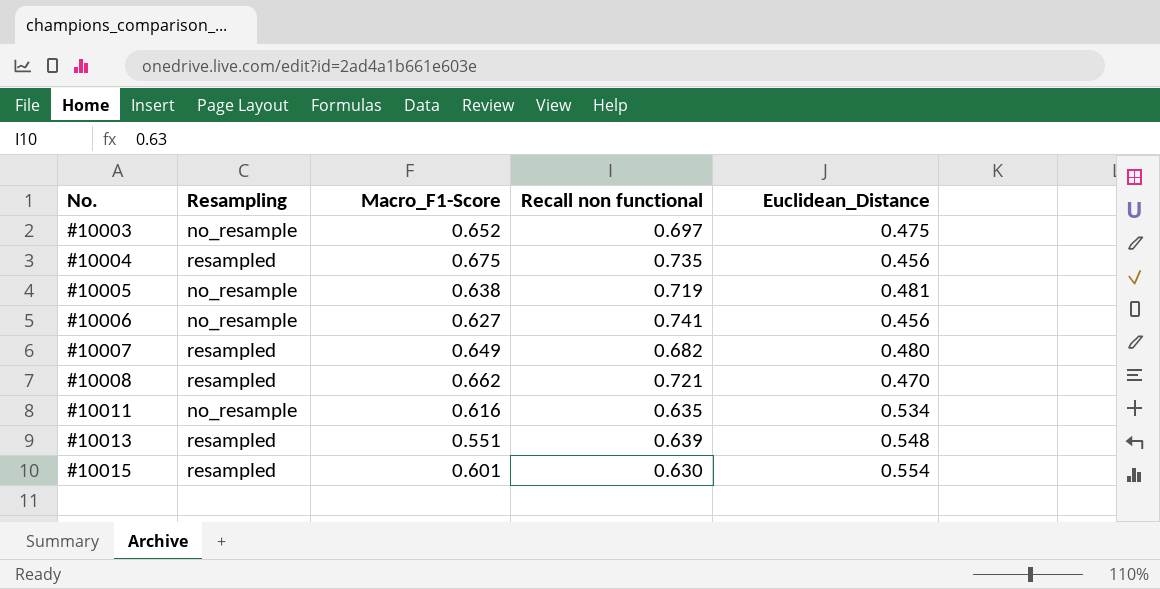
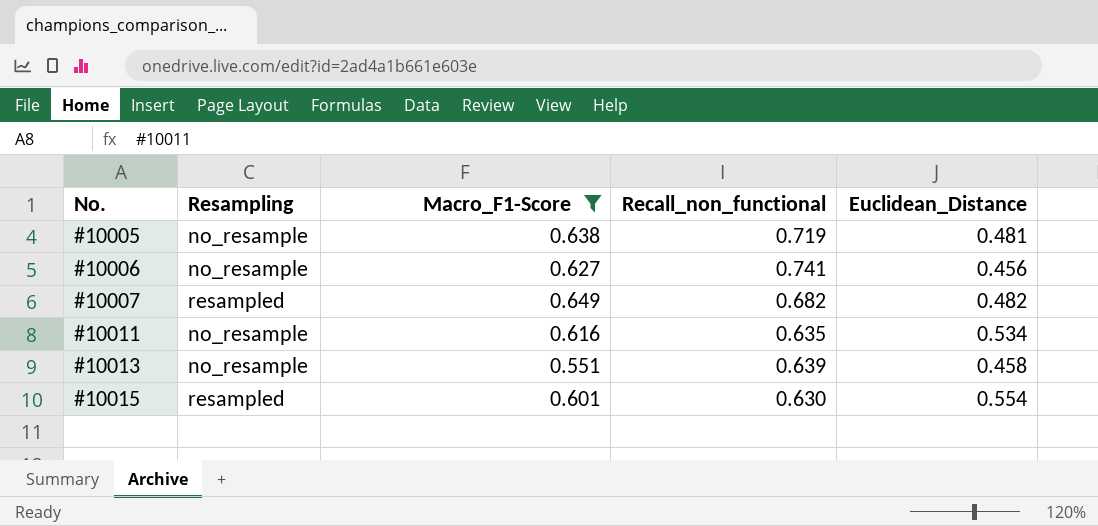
filter: none -> Macro_F1-Score <= 0.649
column name: Recall non functional -> Recall_non_functional
#10007 | Euclidean_Distance: 0.480 -> 0.482
#10013 | Resampling: resampled -> no_resample
#10013 | Euclidean_Distance: 0.548 -> 0.458

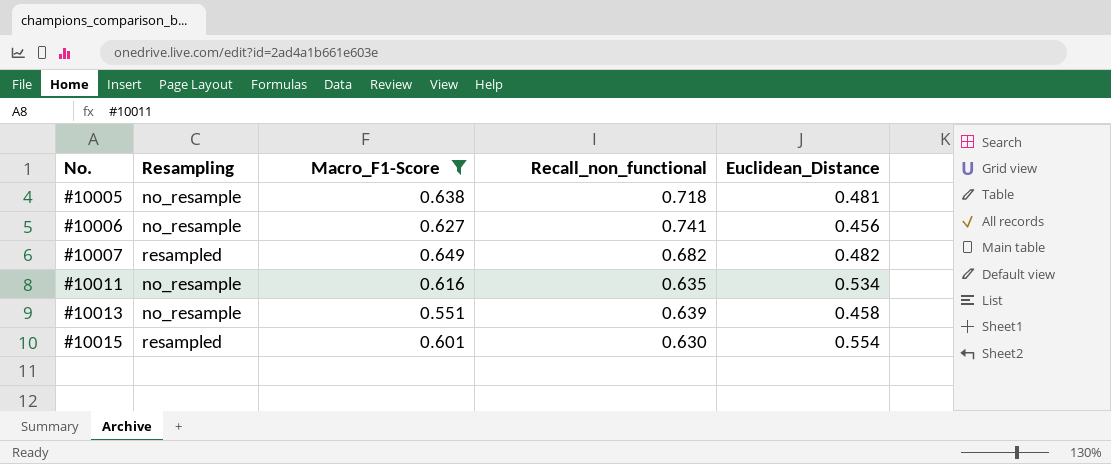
#10005 | Recall_non_functional: 0.719 -> 0.718

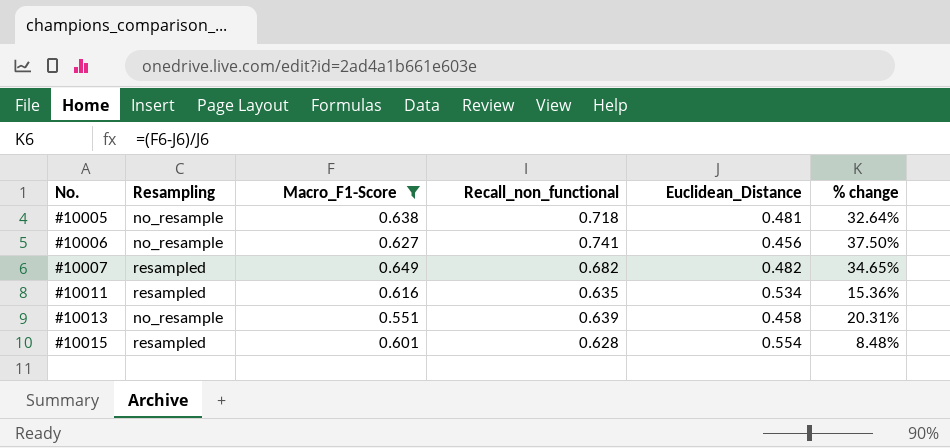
column % change | formula: none -> ([Macro_F1-Score] - [Euclidean_Distance]) / [Euclidean_Distance]
#10011 | Resampling: no_resample -> resampled
#10015 | Recall_non_functional: 0.630 -> 0.628

